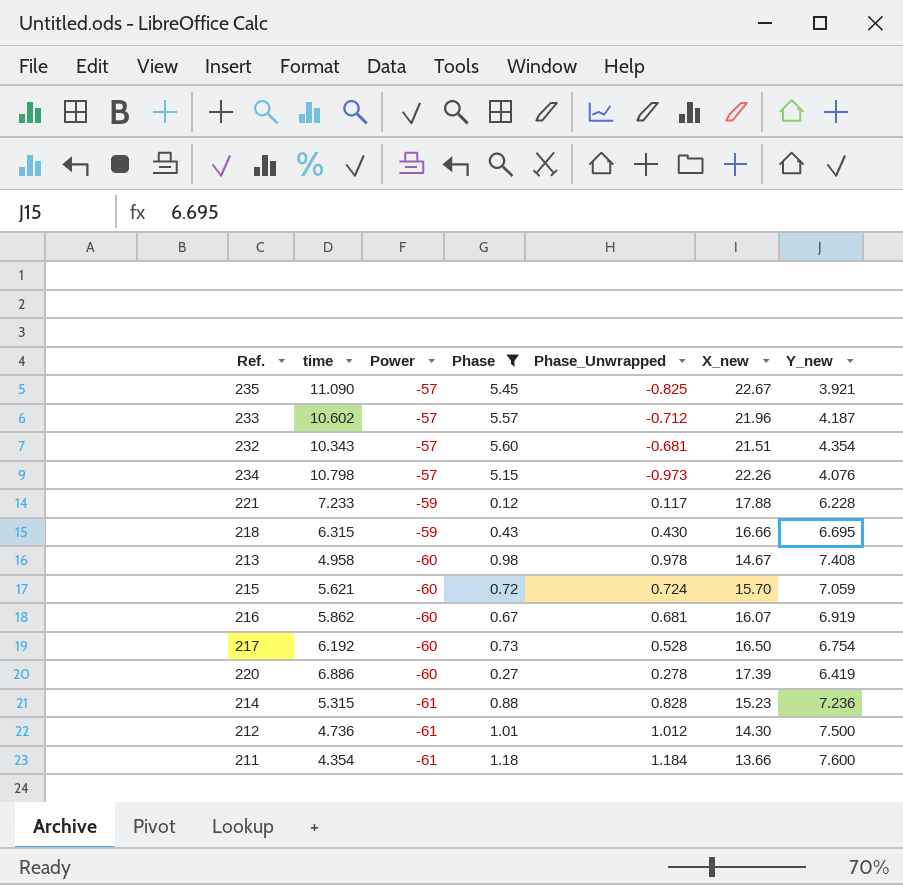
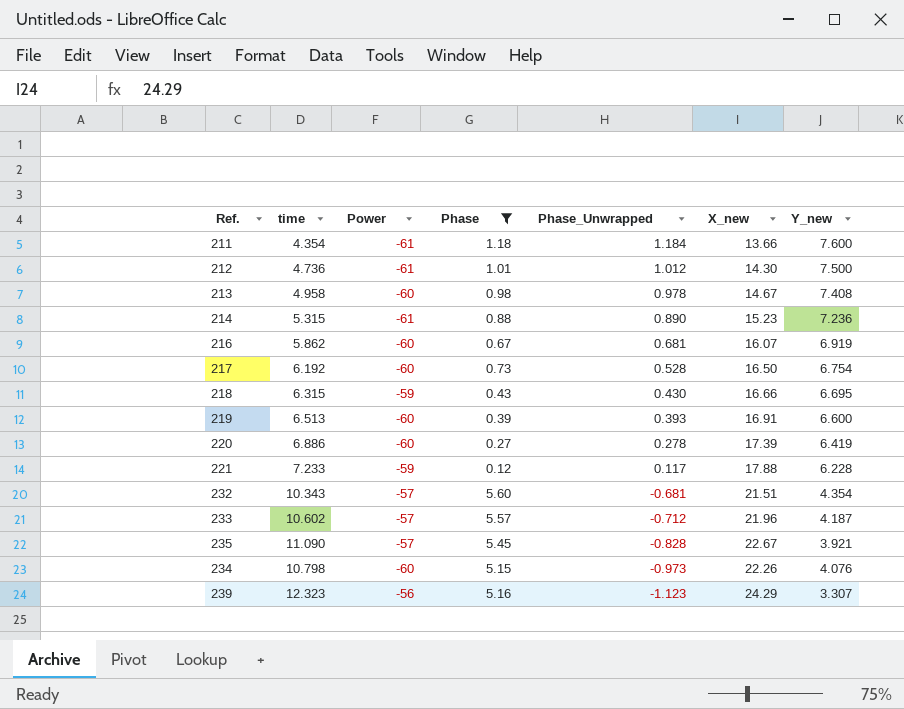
row order: Power descending -> Phase_Unwrapped descending
row 215: 5.621 | -60 | 0.72 | 0.724 | 15.70 | 7.059 -> none
214 | Phase_Unwrapped: 0.828 -> 0.890
row 219: none -> 6.513 | -60 | 0.39 | 0.393 | 16.91 | 6.600
235 | Phase_Unwrapped: -0.825 -> -0.828
234 | Power: -57 -> -60
row 239: none -> 12.323 | -56 | 5.16 | -1.123 | 24.29 | 3.307

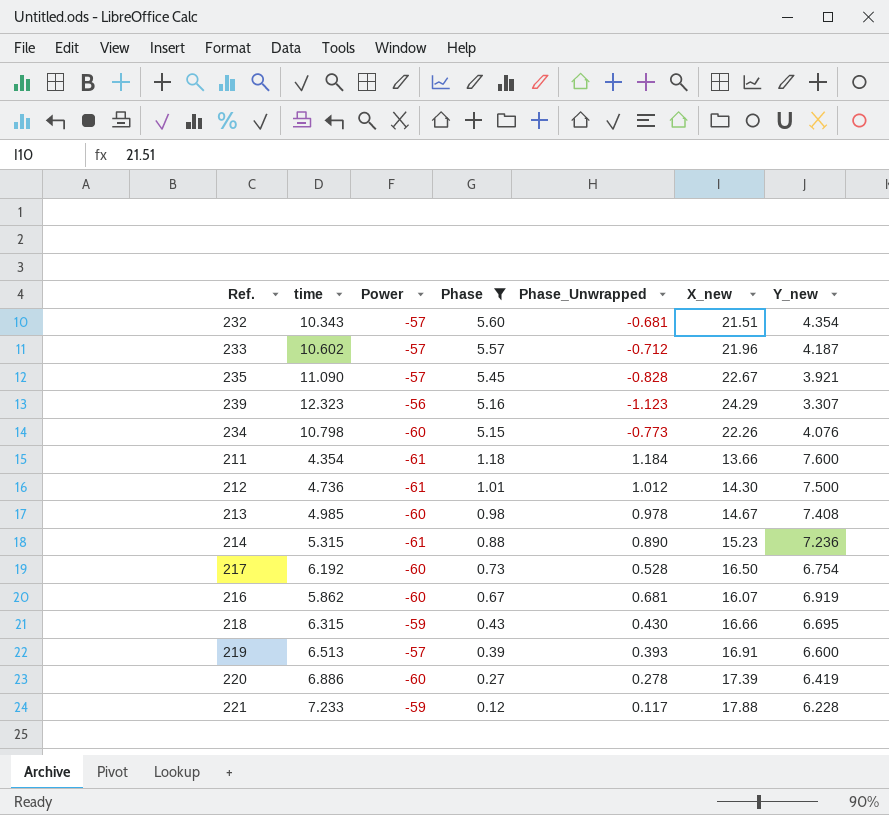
row order: Phase_Unwrapped descending -> Phase descending
234 | Phase_Unwrapped: -0.973 -> -0.773
213 | time: 4.958 -> 4.985
219 | Power: -60 -> -57

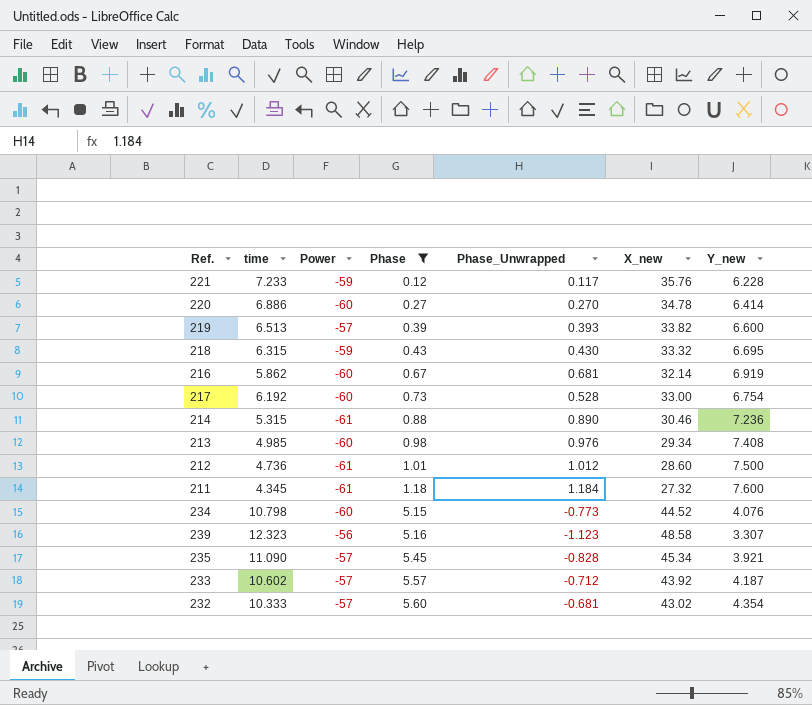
row order: Phase descending -> Phase ascending
221 | X_new: 17.88 -> 35.76
220 | Phase_Unwrapped: 0.278 -> 0.270
220 | X_new: 17.39 -> 34.78
220 | Y_new: 6.419 -> 6.414
219 | X_new: 16.91 -> 33.82
218 | X_new: 16.66 -> 33.32
216 | X_new: 16.07 -> 32.14
217 | X_new: 16.50 -> 33.00
214 | X_new: 15.23 -> 30.46
213 | Phase_Unwrapped: 0.978 -> 0.976
213 | X_new: 14.67 -> 29.34
212 | X_new: 14.30 -> 28.60
211 | time: 4.354 -> 4.345
211 | X_new: 13.66 -> 27.32
234 | X_new: 22.26 -> 44.52
239 | X_new: 24.29 -> 48.58
235 | X_new: 22.67 -> 45.34
233 | X_new: 21.96 -> 43.92
232 | time: 10.343 -> 10.333
232 | X_new: 21.51 -> 43.02

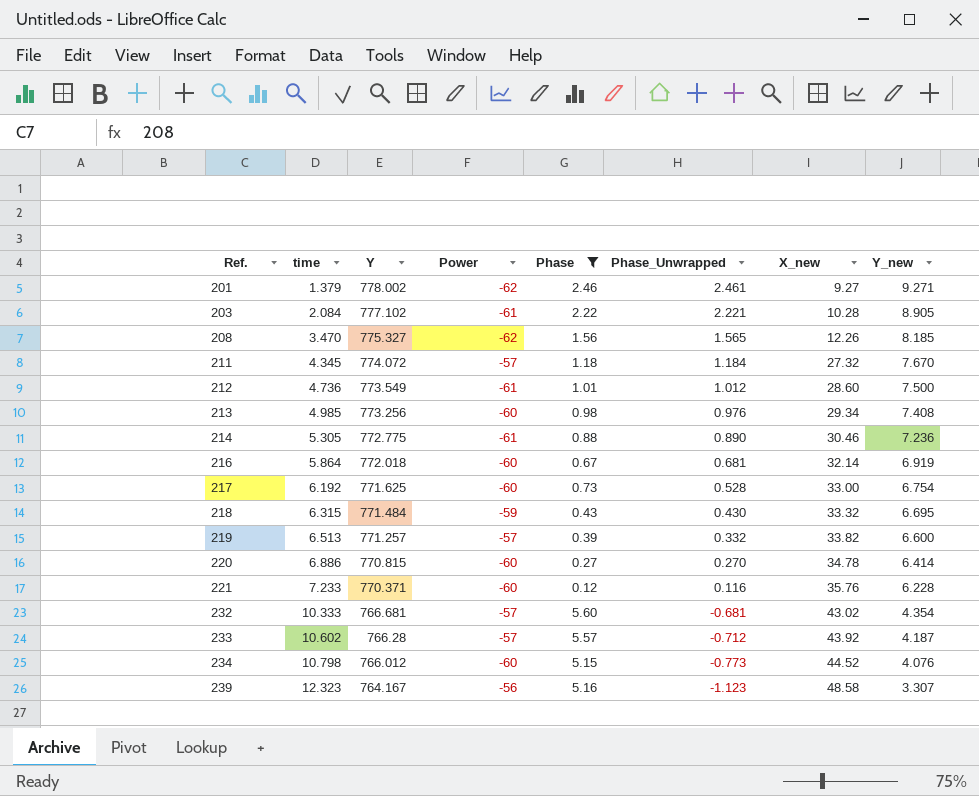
row order: Phase ascending -> Ref. ascending
column Y | position: none -> 3
row 235: 11.090 | -57 | 5.45 | -0.828 | 45.34 | 3.921 -> none
row 201: none -> 1.379 | 778.002 | -62 | 2.46 | 2.461 | 9.27 | 9.271
row 203: none -> 2.084 | 777.102 | -61 | 2.22 | 2.221 | 10.28 | 8.905
row 208: none -> 3.470 | 775.327 | -62 | 1.56 | 1.565 | 12.26 | 8.185
211 | Power: -61 -> -57
211 | Y_new: 7.600 -> 7.670
214 | time: 5.315 -> 5.305
216 | time: 5.862 -> 5.864
219 | Phase_Unwrapped: 0.393 -> 0.332
221 | Power: -59 -> -60
221 | Phase_Unwrapped: 0.117 -> 0.116

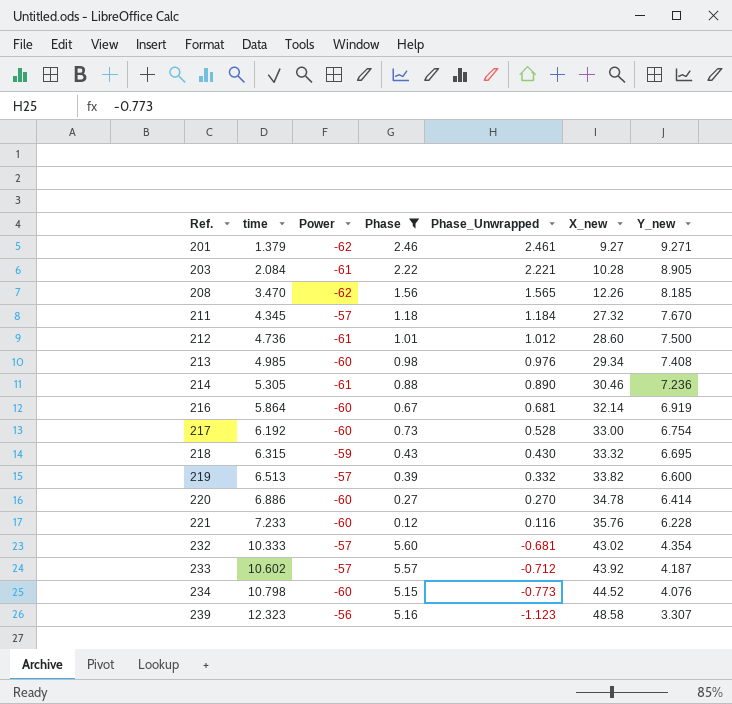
column Y | position: 3 -> none

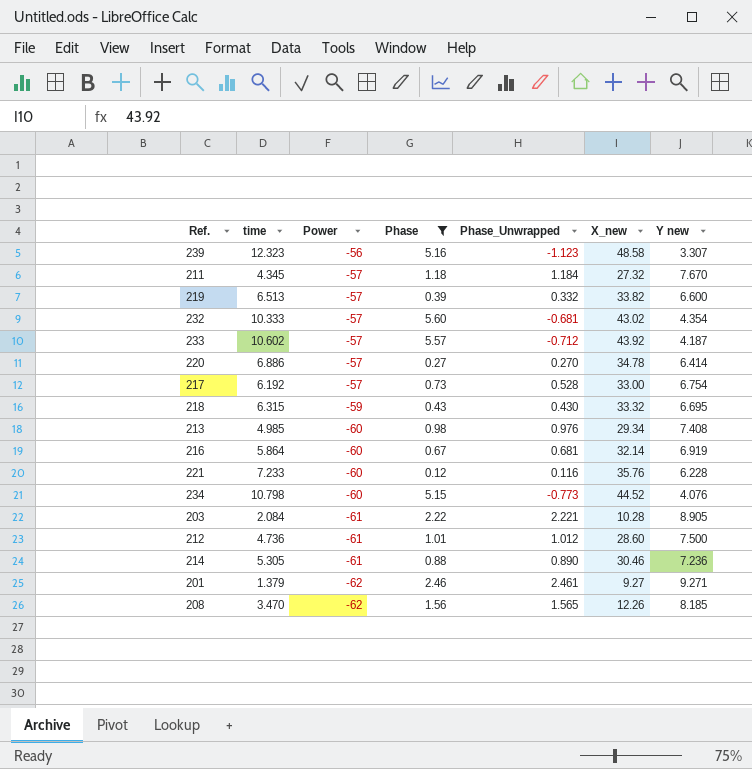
row order: Ref. ascending -> Power descending
column name: Y_new -> Y new
220 | Power: -60 -> -57
217 | Power: -60 -> -57

